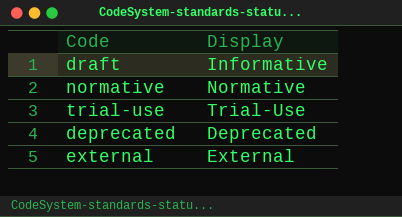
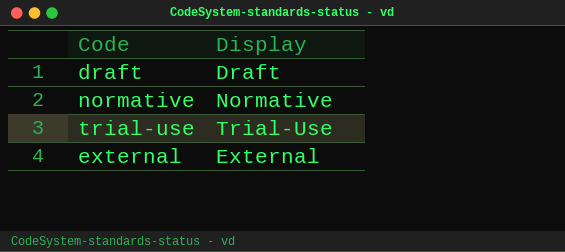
row deprecated: Deprecated -> none
draft | Display: Informative -> Draft

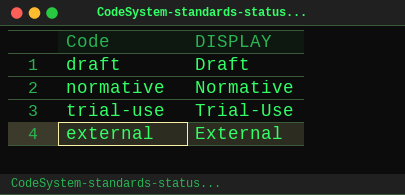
column name: Display -> DISPLAY

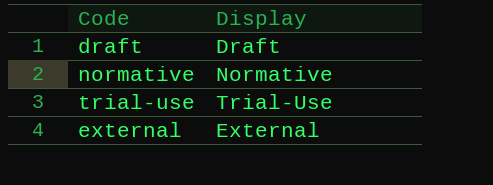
column name: DISPLAY -> Display

